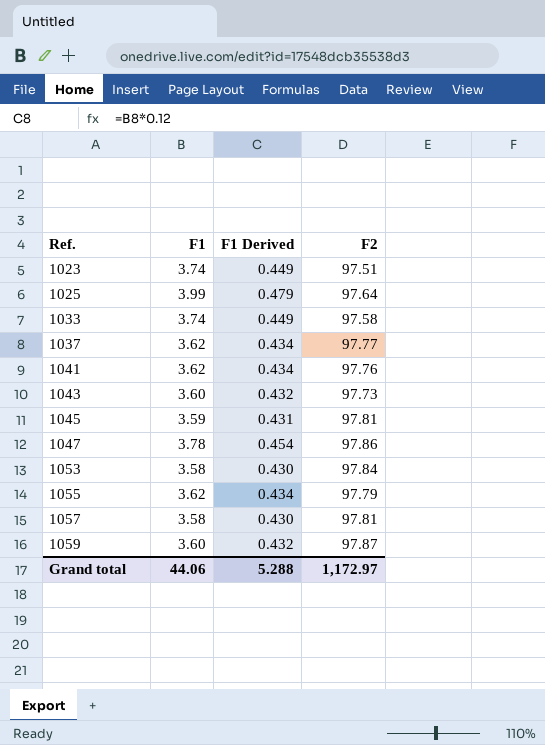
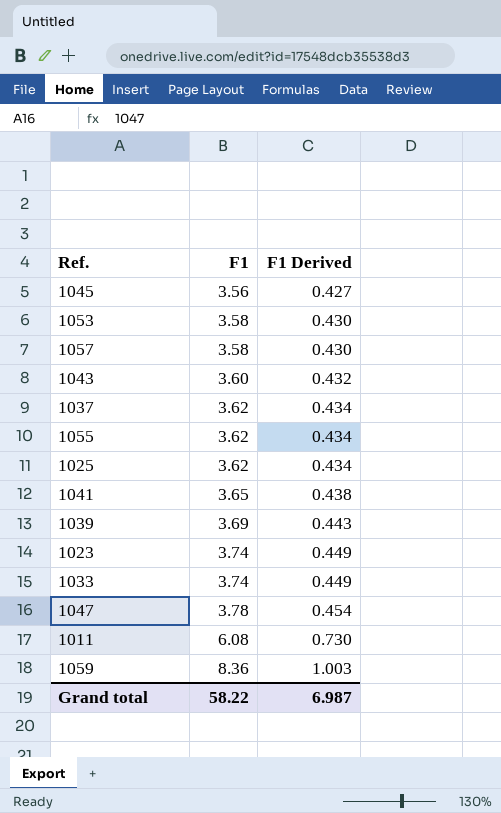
row order: Ref. ascending -> F1 ascending
column F2 | position: 4 -> none
1045 | F1: 3.59 -> 3.56
1045 | F1 Derived: 0.431 -> 0.427
1025 | F1: 3.99 -> 3.62
1025 | F1 Derived: 0.479 -> 0.434
1041 | F1: 3.62 -> 3.65
1041 | F1 Derived: 0.434 -> 0.438
row 1039: none -> 3.69 | 0.443
row 1011: none -> 6.08 | 0.730
1059 | F1: 3.60 -> 8.36
1059 | F1 Derived: 0.432 -> 1.003
Grand total | F1: 44.06 -> 58.22
Grand total | F1 Derived: 5.288 -> 6.987

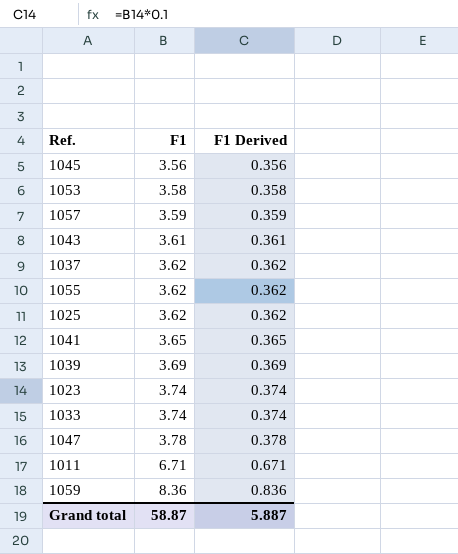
column F1 Derived | formula: [F1] * 0.12 -> [F1] * 0.1
1057 | F1: 3.58 -> 3.59
1043 | F1: 3.60 -> 3.61
1011 | F1: 6.08 -> 6.71
Grand total | F1: 58.22 -> 58.87
Grand total | F1 Derived: 6.987 -> 5.887

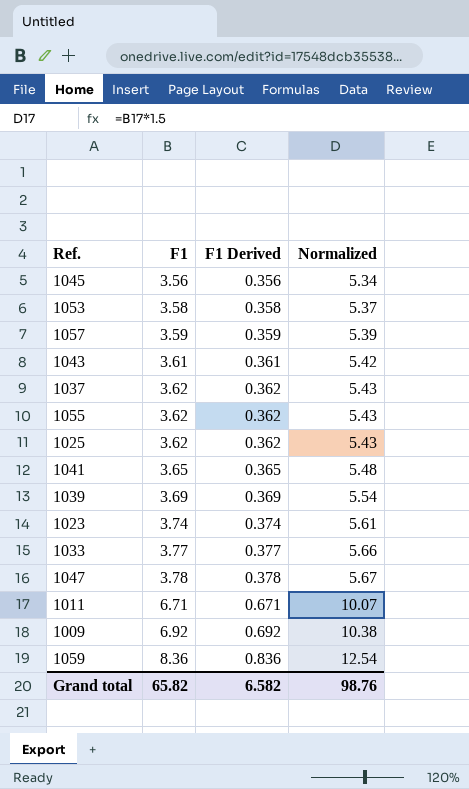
column Normalized | formula: none -> [F1] * 1.5
1033 | F1: 3.74 -> 3.77
1033 | F1 Derived: 0.374 -> 0.377
row 1009: none -> 6.92 | 0.692 | 10.38
Grand total | F1: 58.87 -> 65.82
Grand total | F1 Derived: 5.887 -> 6.582

